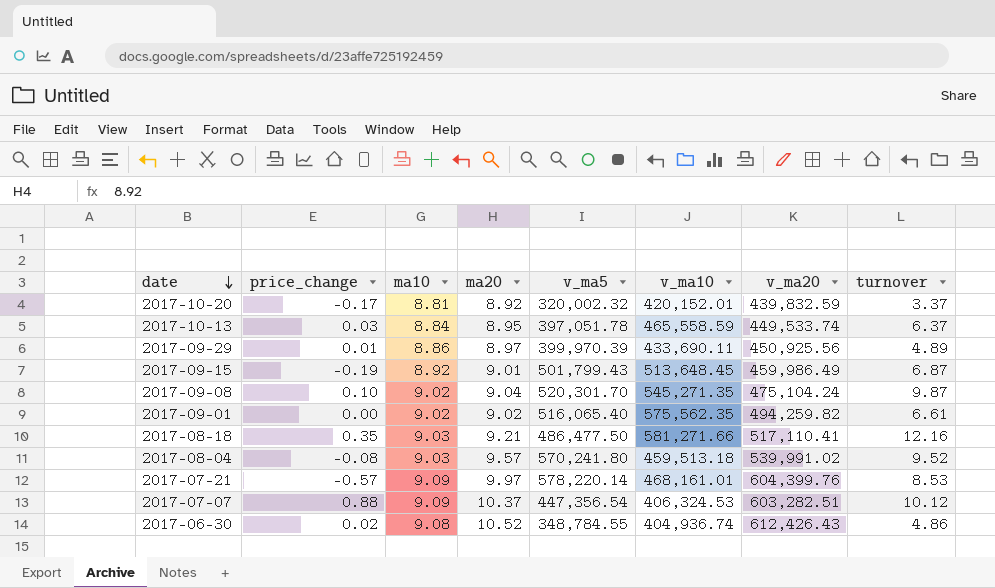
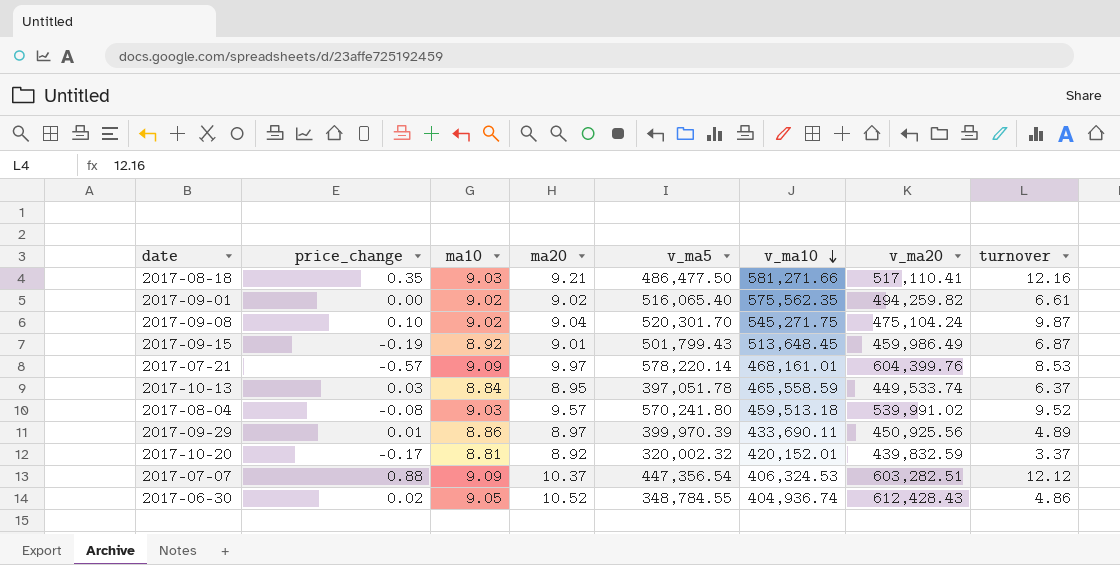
row order: date descending -> v_ma10 descending
2017-09-08 | v_ma10: 545,271.35 -> 545,271.75
2017-07-07 | turnover: 10.12 -> 12.12
2017-06-30 | ma10: 9.08 -> 9.05
2017-06-30 | v_ma20: 612,426.43 -> 612,428.43

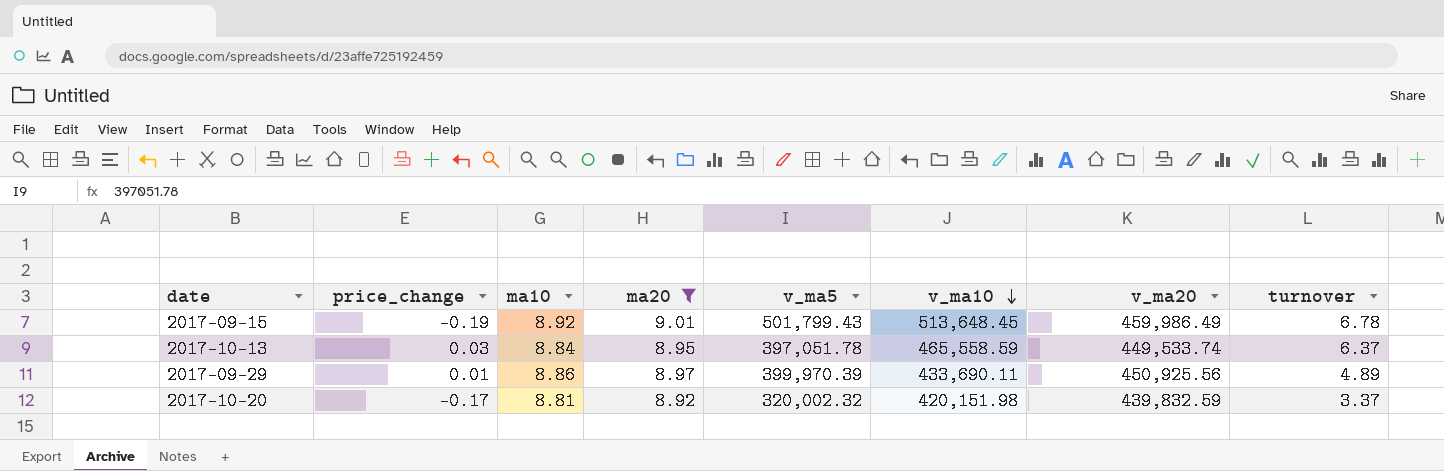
filter: none -> ma20 <= 9.01
2017-09-15 | turnover: 6.87 -> 6.78
2017-10-20 | v_ma10: 420,152.01 -> 420,151.98

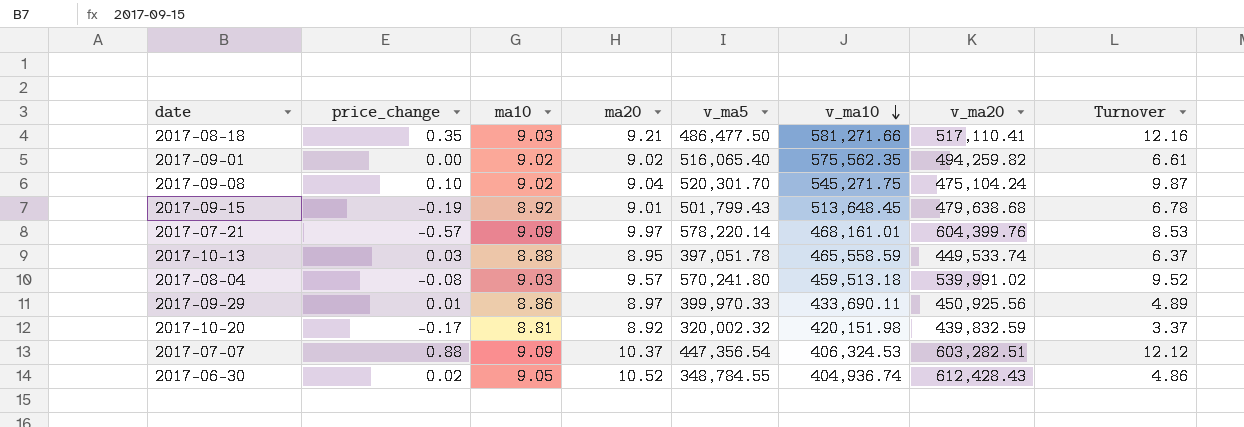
filter: ma20 <= 9.01 -> none
column name: turnover -> Turnover
2017-09-15 | v_ma20: 459,986.49 -> 479,638.68
2017-10-13 | ma10: 8.84 -> 8.88
2017-09-29 | v_ma5: 399,970.39 -> 399,970.33

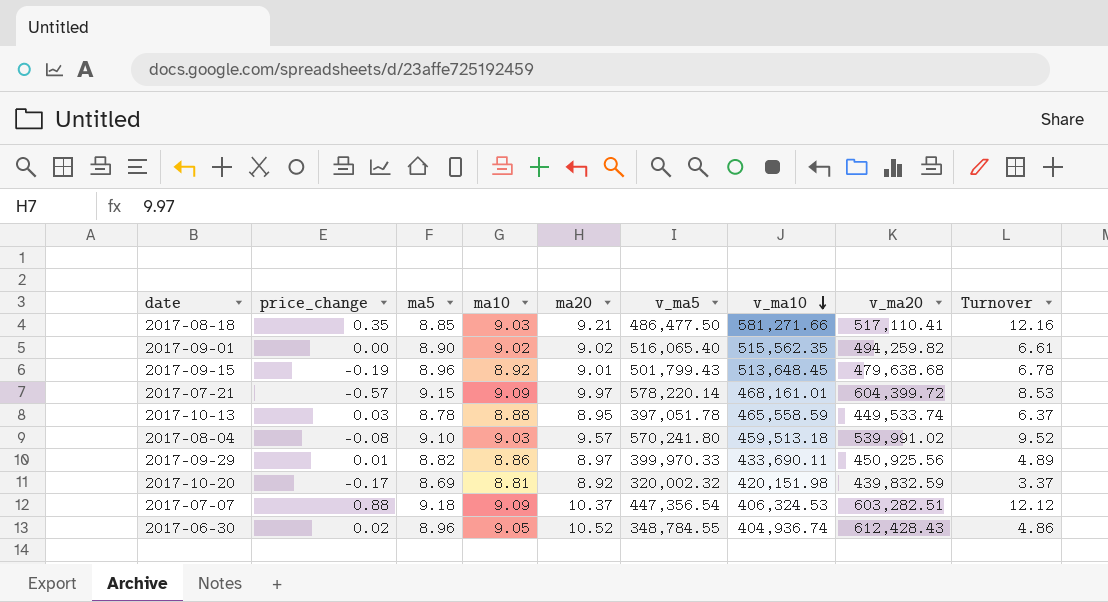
column ma5 | position: none -> 3
row 2017-09-08: 0.10 | 9.02 | 9.04 | 520,301.70 | 545,271.75 | 475,104.24 | 9.87 -> none
2017-09-01 | v_ma10: 575,562.35 -> 515,562.35
2017-07-21 | v_ma20: 604,399.76 -> 604,399.72

